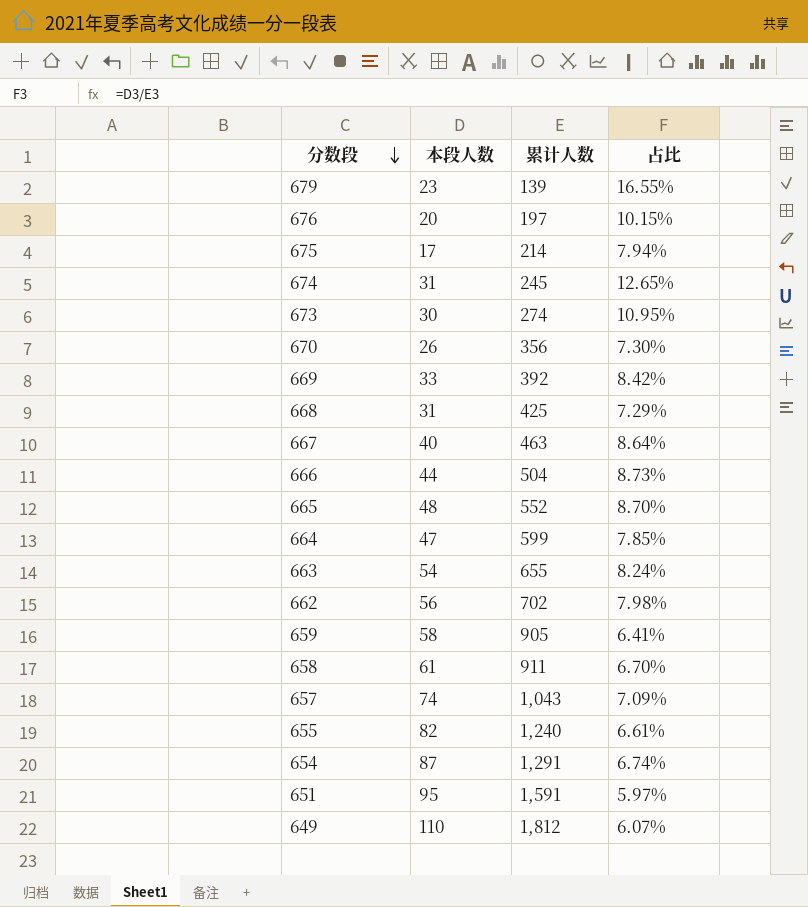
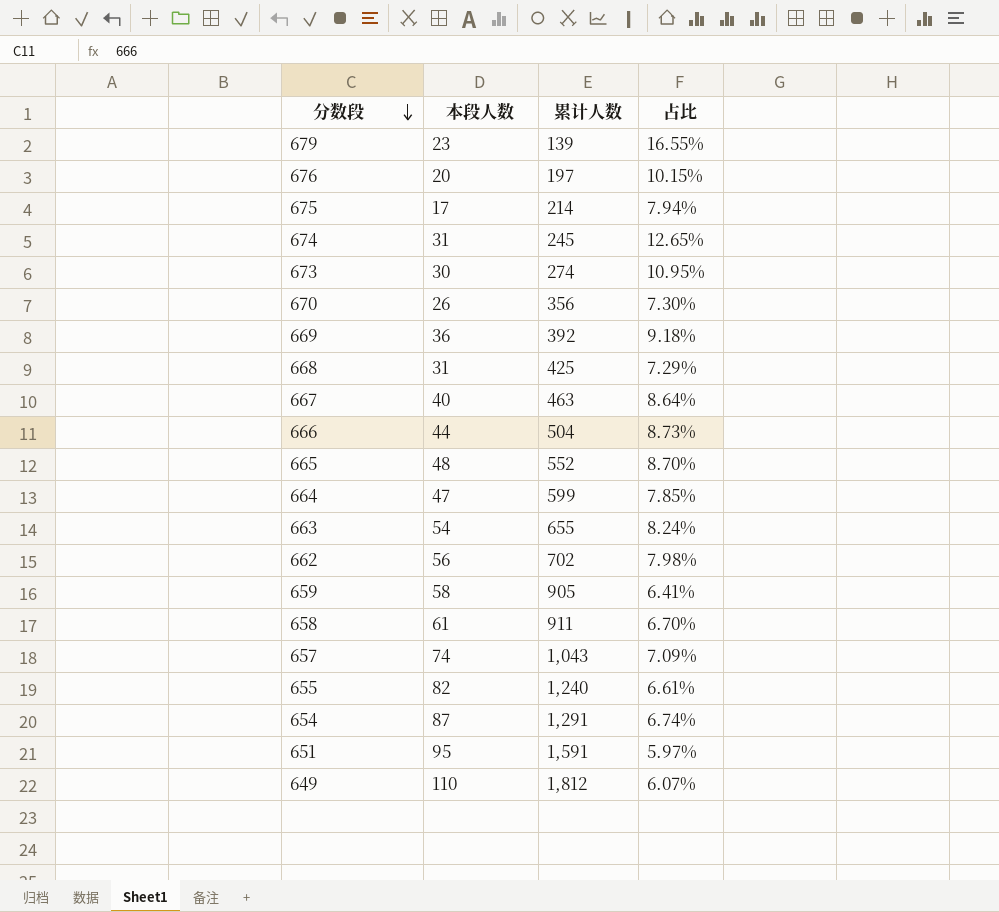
669 | 本段人数: 33 -> 36
669 | 占比: 8.42% -> 9.18%

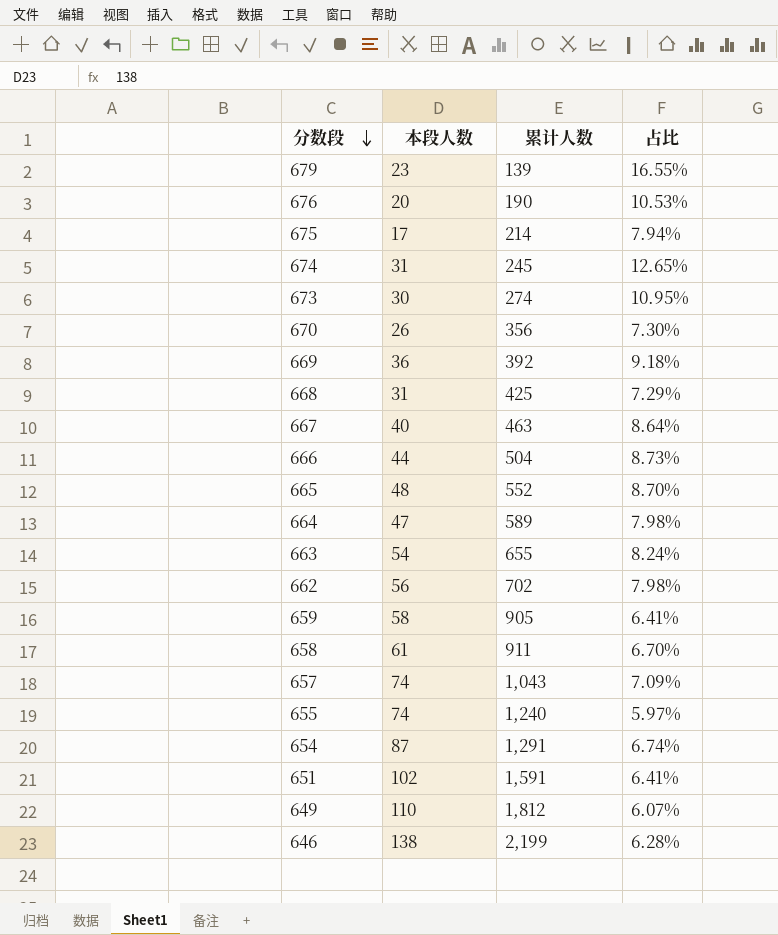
676 | 累计人数: 197 -> 190
676 | 占比: 10.15% -> 10.53%
664 | 累计人数: 599 -> 589
664 | 占比: 7.85% -> 7.98%
655 | 本段人数: 82 -> 74
655 | 占比: 6.61% -> 5.97%
651 | 本段人数: 95 -> 102
651 | 占比: 5.97% -> 6.41%
row 646: none -> 138 | 2,199 | 6.28%

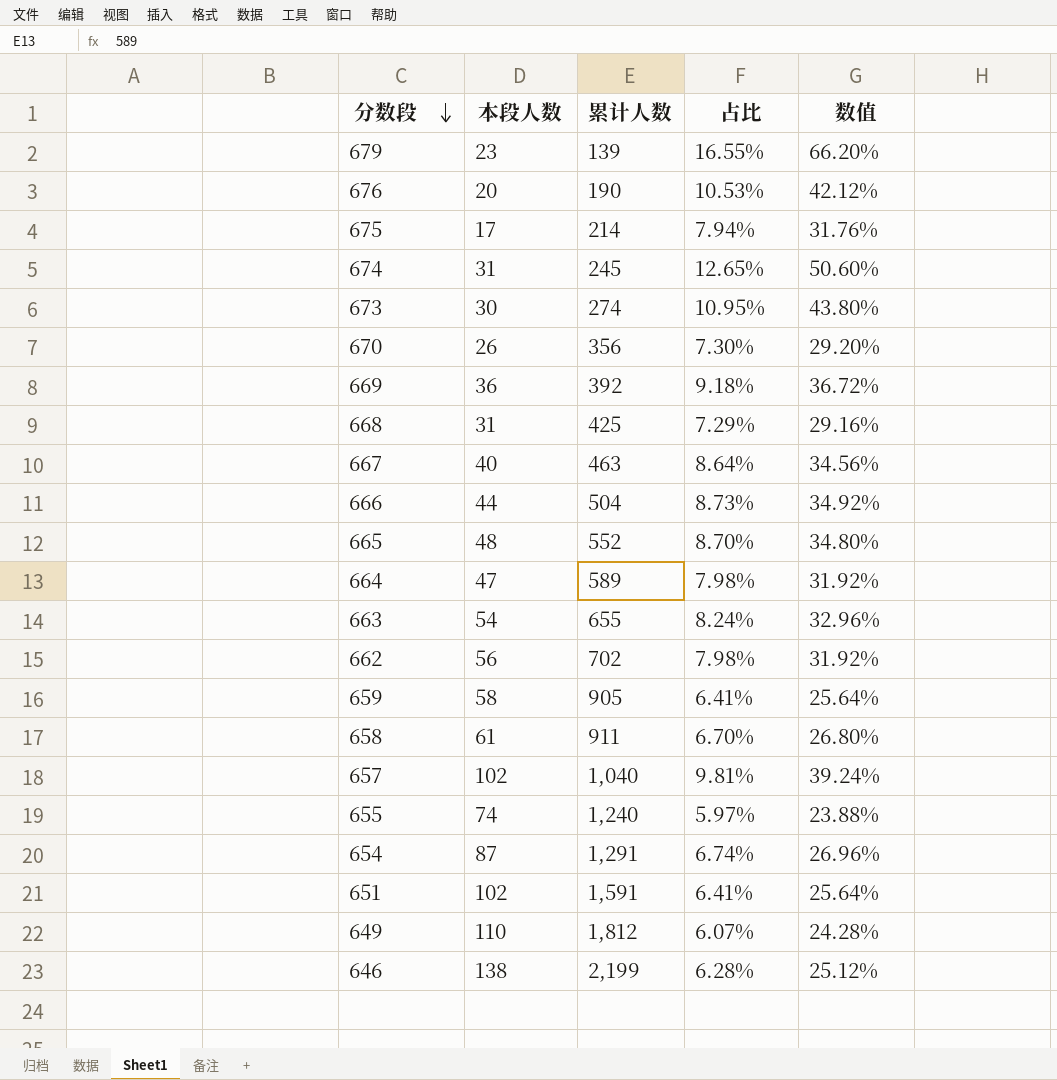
column 数值 | formula: none -> [占比] * 4
657 | 本段人数: 74 -> 102
657 | 累计人数: 1,043 -> 1,040
657 | 占比: 7.09% -> 9.81%

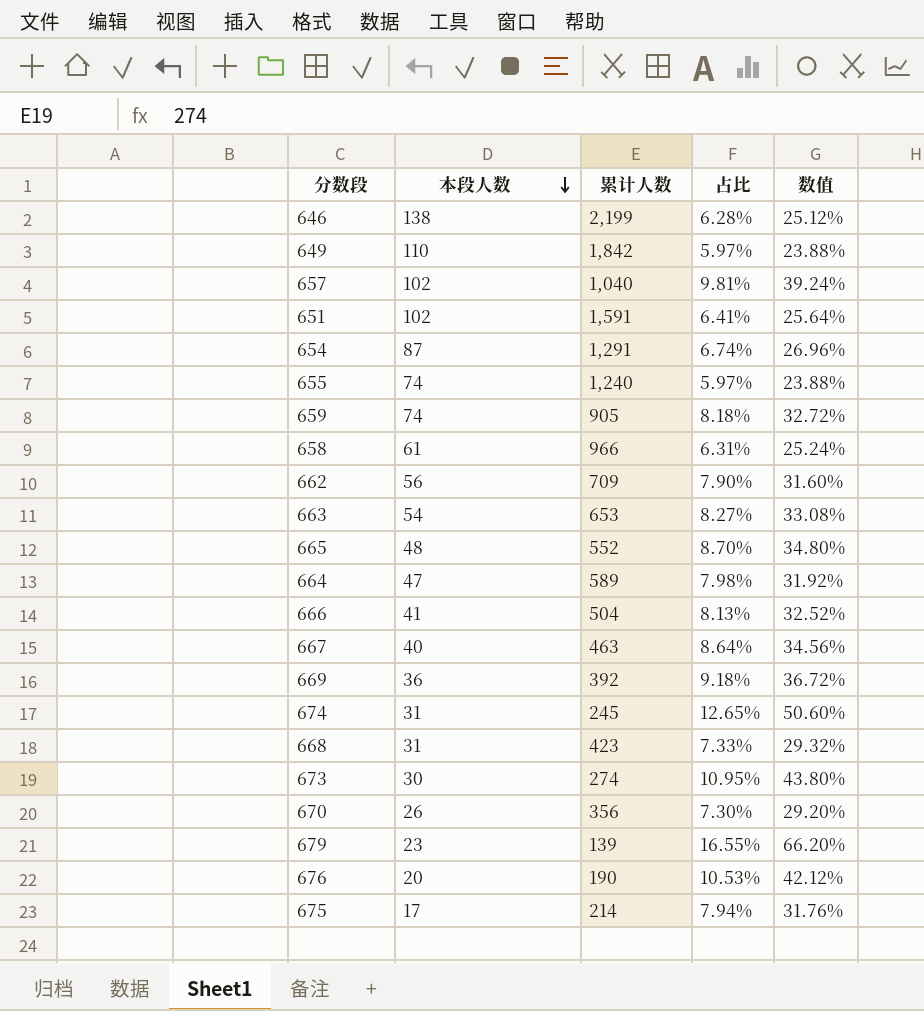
row order: 分数段 descending -> 本段人数 descending
649 | 累计人数: 1,812 -> 1,842
649 | 占比: 6.07% -> 5.97%
649 | 数值: 24.28% -> 23.88%
659 | 本段人数: 58 -> 74
659 | 占比: 6.41% -> 8.18%
659 | 数值: 25.64% -> 32.72%
658 | 累计人数: 911 -> 966
658 | 占比: 6.70% -> 6.31%
658 | 数值: 26.80% -> 25.24%
662 | 累计人数: 702 -> 709
662 | 占比: 7.98% -> 7.90%
662 | 数值: 31.92% -> 31.60%
663 | 累计人数: 655 -> 653
663 | 占比: 8.24% -> 8.27%
663 | 数值: 32.96% -> 33.08%
666 | 本段人数: 44 -> 41
666 | 占比: 8.73% -> 8.13%
666 | 数值: 34.92% -> 32.52%
668 | 累计人数: 425 -> 423
668 | 占比: 7.29% -> 7.33%
668 | 数值: 29.16% -> 29.32%

